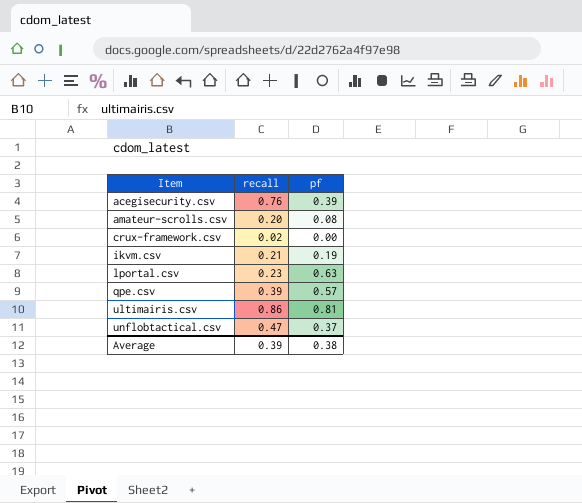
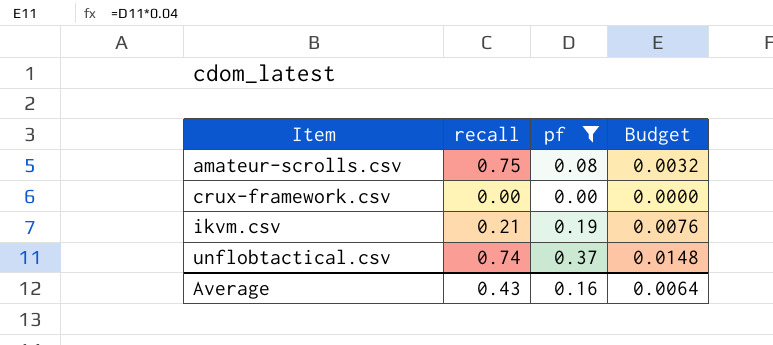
filter: none -> pf <= 0.37
column Budget | formula: none -> [pf] * 0.04
amateur-scrolls.csv | recall: 0.20 -> 0.75
crux-framework.csv | recall: 0.02 -> 0.00
unflobtactical.csv | recall: 0.47 -> 0.74
Average | recall: 0.39 -> 0.43
Average | pf: 0.38 -> 0.16

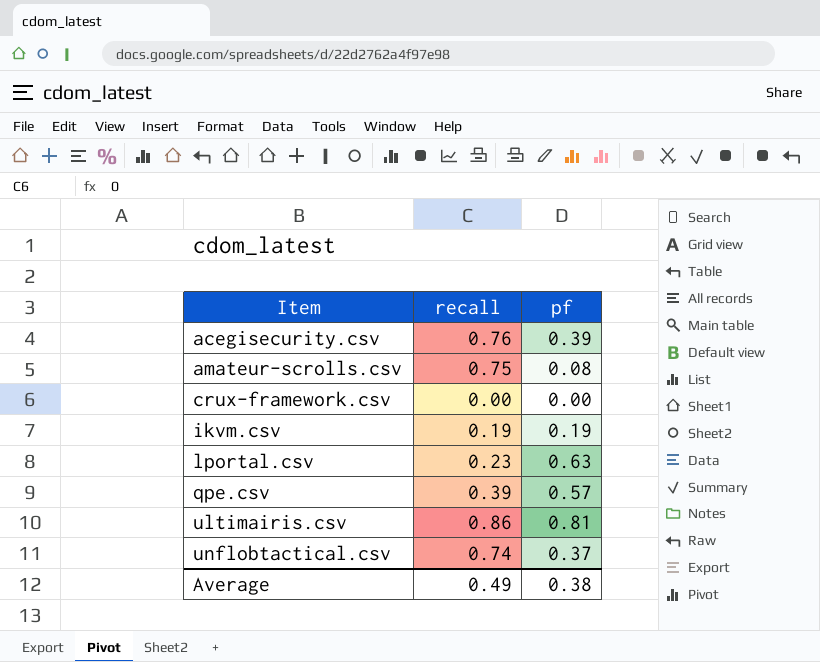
filter: pf <= 0.37 -> none
column Budget | formula: [pf] * 0.04 -> none
ikvm.csv | recall: 0.21 -> 0.19
Average | recall: 0.43 -> 0.49
Average | pf: 0.16 -> 0.38

